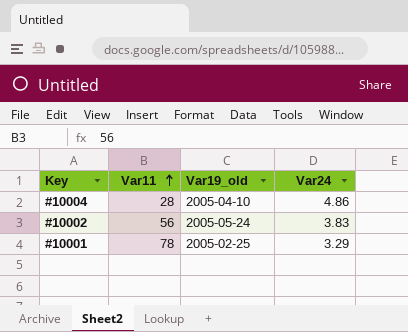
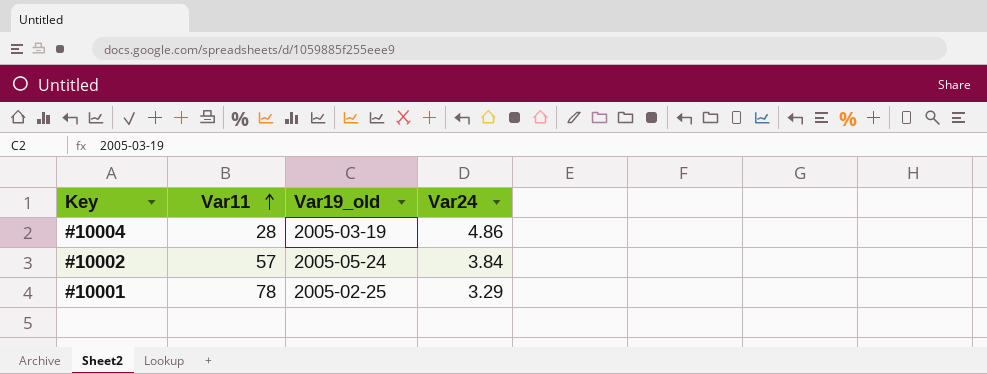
#10004 | Var19_old: 2005-04-10 -> 2005-03-19
#10002 | Var11: 56 -> 57
#10002 | Var24: 3.83 -> 3.84

